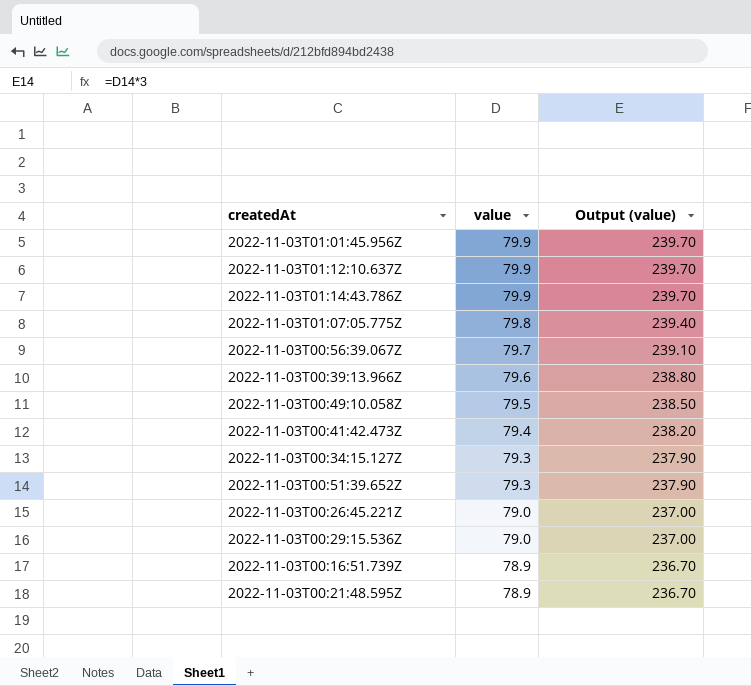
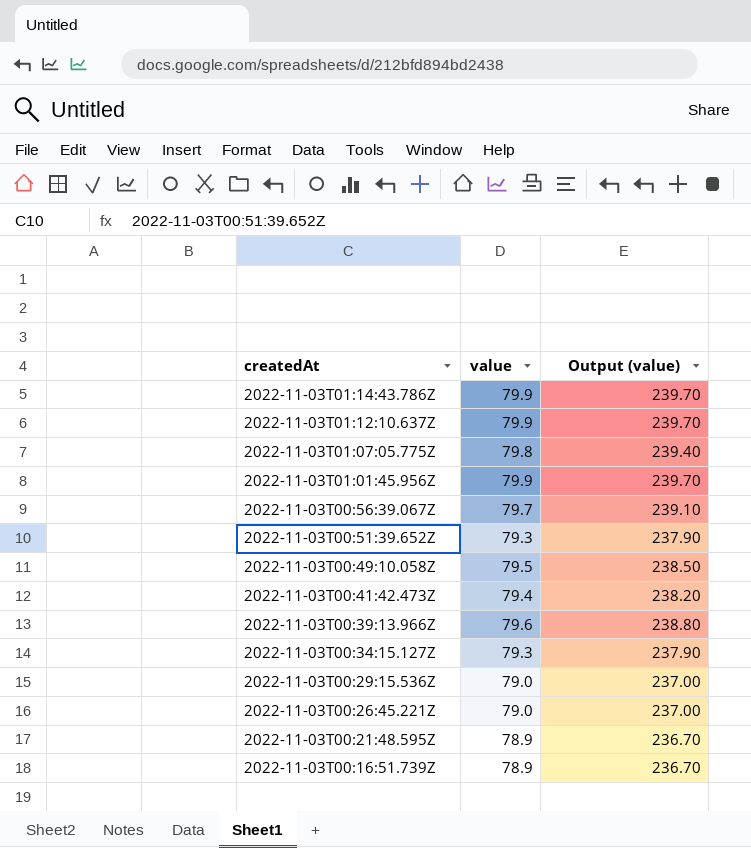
row order: value descending -> createdAt descending

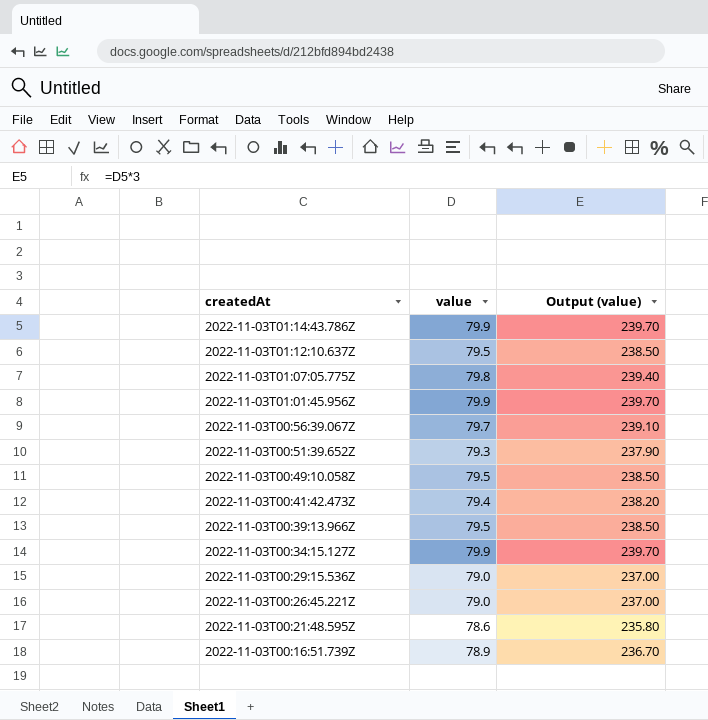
2022-11-03T01:12:10.637Z | value: 79.9 -> 79.5
2022-11-03T01:12:10.637Z | Output (value): 239.70 -> 238.50
2022-11-03T00:39:13.966Z | value: 79.6 -> 79.5
2022-11-03T00:39:13.966Z | Output (value): 238.80 -> 238.50
2022-11-03T00:34:15.127Z | value: 79.3 -> 79.9
2022-11-03T00:34:15.127Z | Output (value): 237.90 -> 239.70
2022-11-03T00:21:48.595Z | value: 78.9 -> 78.6
2022-11-03T00:21:48.595Z | Output (value): 236.70 -> 235.80

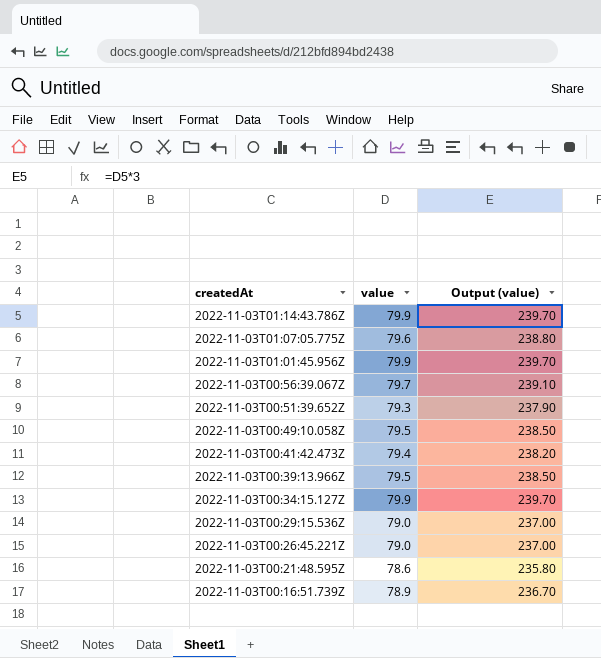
row 2022-11-03T01:12:10.637Z: 79.5 | 238.50 -> none
2022-11-03T01:07:05.775Z | value: 79.8 -> 79.6
2022-11-03T01:07:05.775Z | Output (value): 239.40 -> 238.80

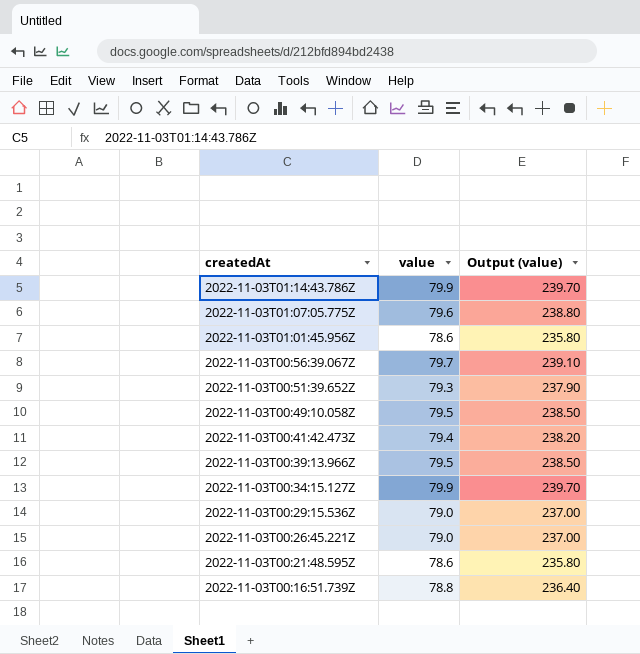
2022-11-03T01:01:45.956Z | value: 79.9 -> 78.6
2022-11-03T01:01:45.956Z | Output (value): 239.70 -> 235.80
2022-11-03T00:16:51.739Z | value: 78.9 -> 78.8
2022-11-03T00:16:51.739Z | Output (value): 236.70 -> 236.40

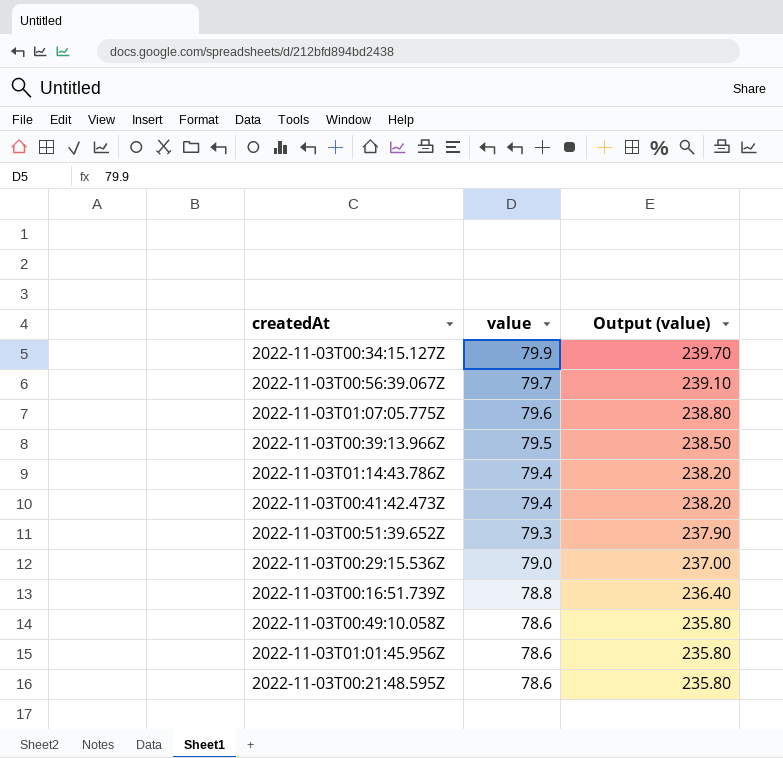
row order: createdAt descending -> value descending
row 2022-11-03T00:26:45.221Z: 79.0 | 237.00 -> none
2022-11-03T01:14:43.786Z | value: 79.9 -> 79.4
2022-11-03T01:14:43.786Z | Output (value): 239.70 -> 238.20
2022-11-03T00:49:10.058Z | value: 79.5 -> 78.6
2022-11-03T00:49:10.058Z | Output (value): 238.50 -> 235.80

